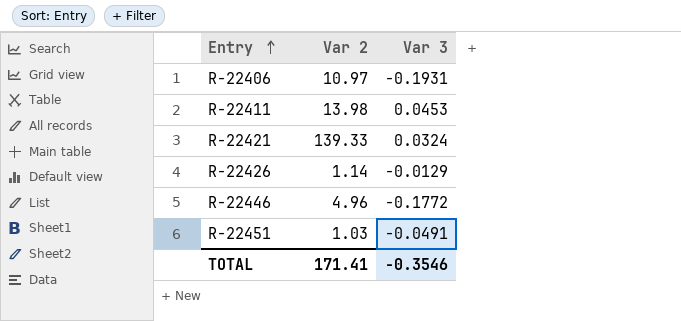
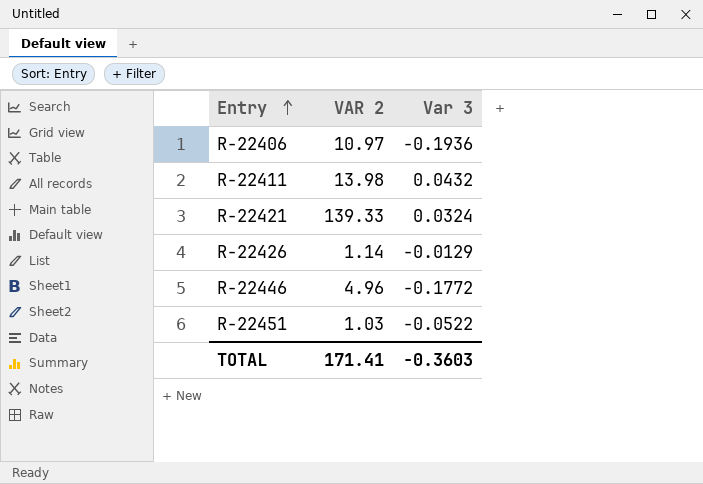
column name: Var 2 -> VAR 2
R-22406 | Var 3: -0.1931 -> -0.1936
R-22411 | Var 3: 0.0453 -> 0.0432
R-22451 | Var 3: -0.0491 -> -0.0522
TOTAL | Var 3: -0.3546 -> -0.3603

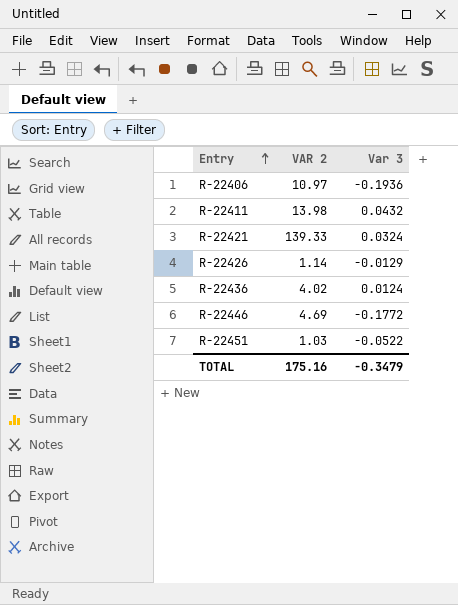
row R-22436: none -> 4.02 | 0.0124
R-22446 | VAR 2: 4.96 -> 4.69
TOTAL | VAR 2: 171.41 -> 175.16
TOTAL | Var 3: -0.3603 -> -0.3479

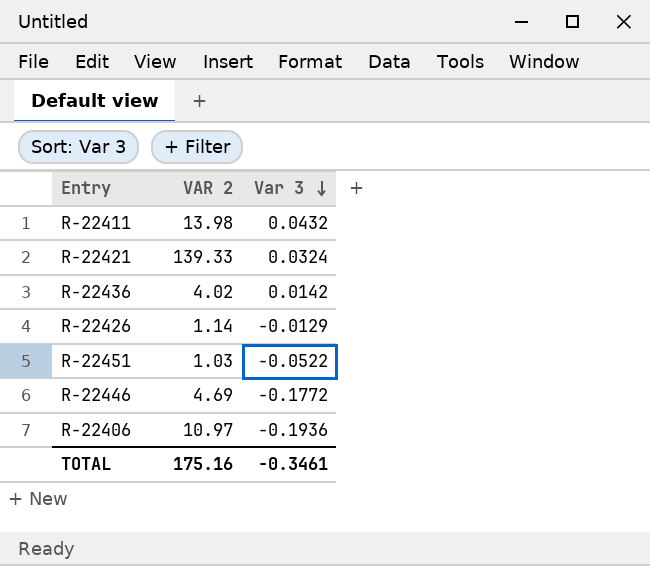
row order: Entry ascending -> Var 3 descending
R-22436 | Var 3: 0.0124 -> 0.0142
TOTAL | Var 3: -0.3479 -> -0.3461

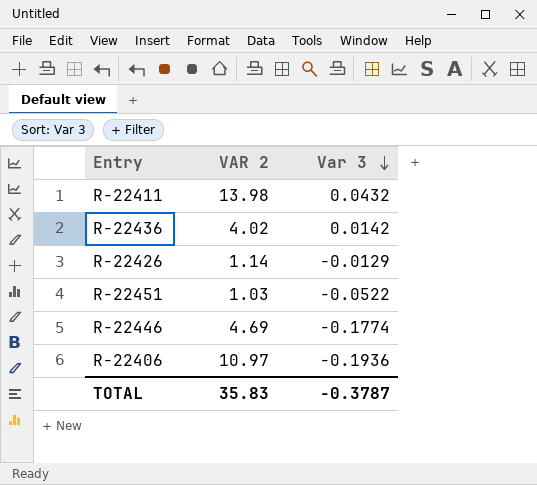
row R-22421: 139.33 | 0.0324 -> none
R-22446 | Var 3: -0.1772 -> -0.1774
TOTAL | VAR 2: 175.16 -> 35.83
TOTAL | Var 3: -0.3461 -> -0.3787

